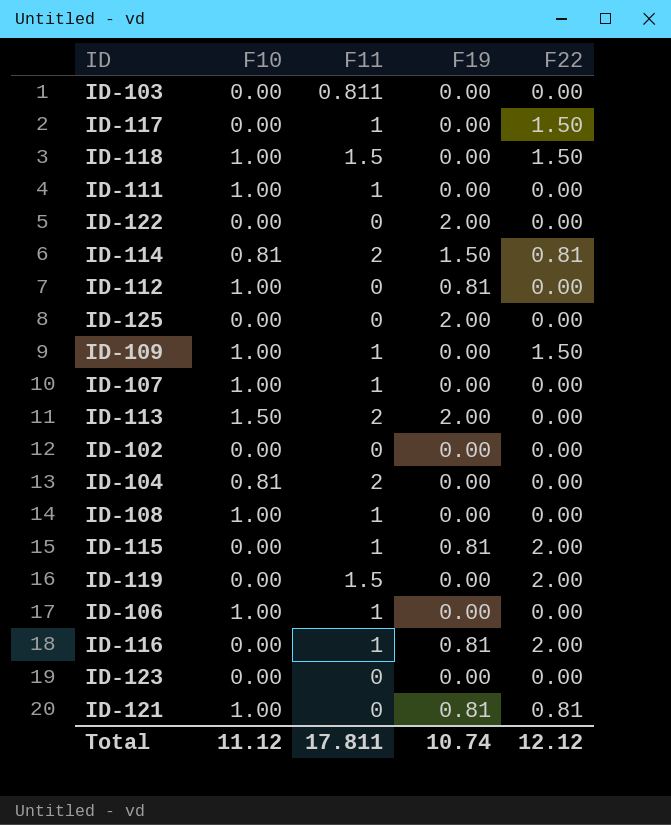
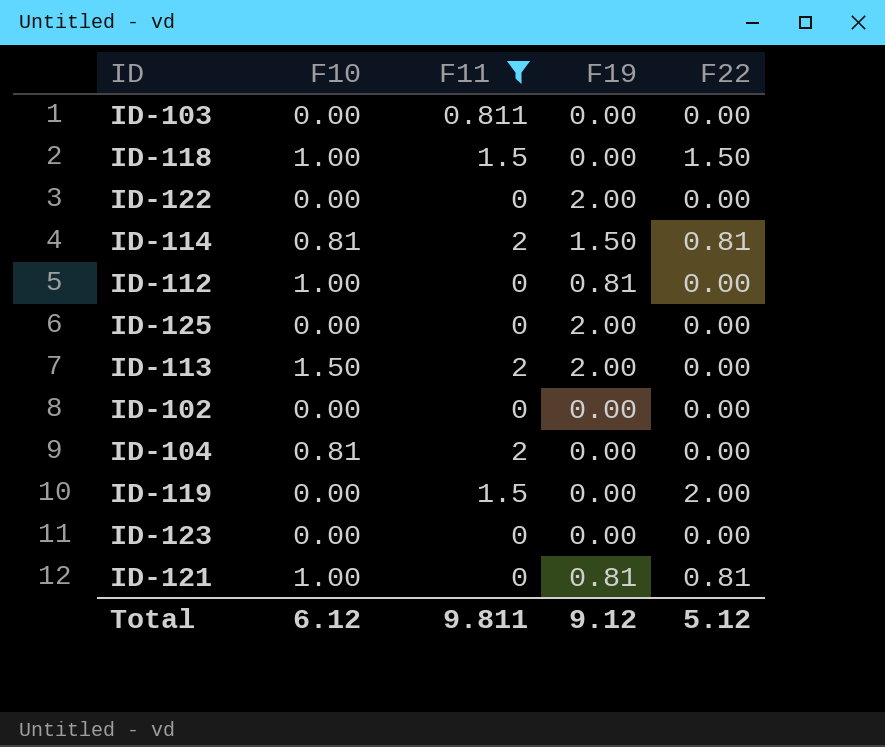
filter: none -> F11 != 1
Total | F10: 11.12 -> 6.12
Total | F11: 17.811 -> 9.811
Total | F19: 10.74 -> 9.12
Total | F22: 12.12 -> 5.12

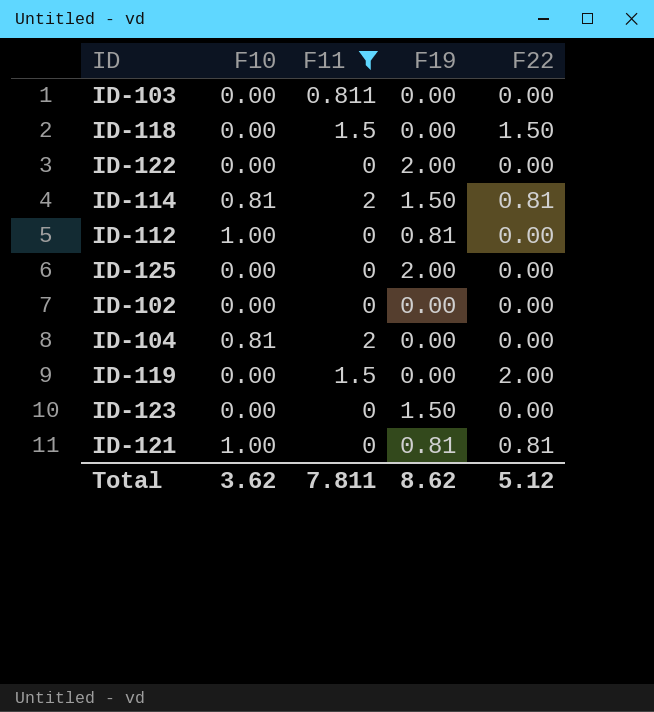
row ID-113: 1.50 | 2 | 2.00 | 0.00 -> none
ID-118 | F10: 1.00 -> 0.00
ID-123 | F19: 0.00 -> 1.50
Total | F10: 6.12 -> 3.62
Total | F11: 9.811 -> 7.811
Total | F19: 9.12 -> 8.62

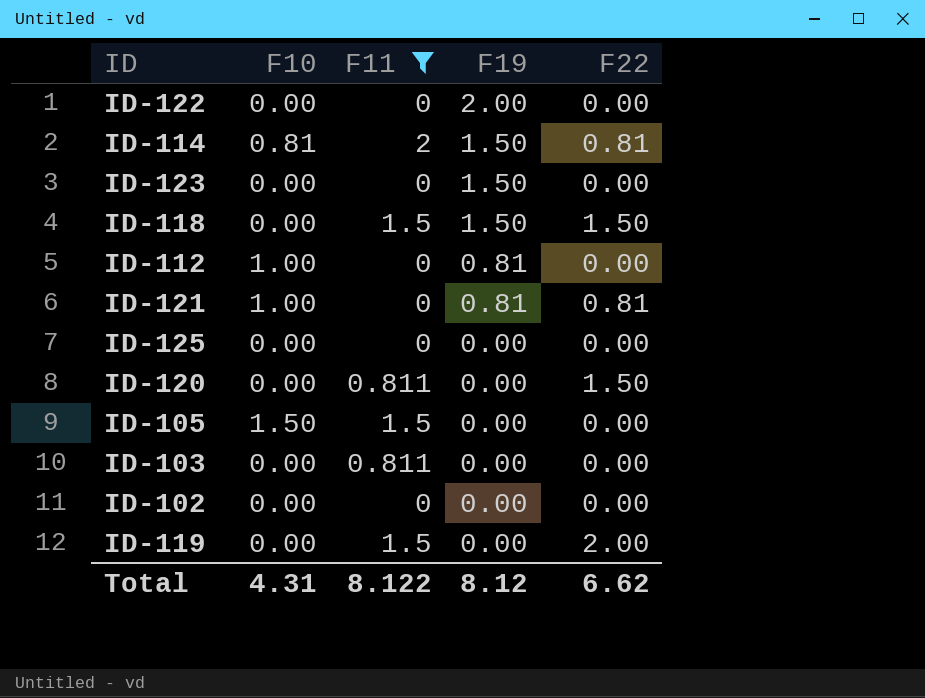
row order: none -> F19 descending
row ID-104: 0.81 | 2 | 0.00 | 0.00 -> none
ID-118 | F19: 0.00 -> 1.50
ID-125 | F19: 2.00 -> 0.00
row ID-120: none -> 0.00 | 0.811 | 0.00 | 1.50
row ID-105: none -> 1.50 | 1.5 | 0.00 | 0.00
Total | F10: 3.62 -> 4.31
Total | F11: 7.811 -> 8.122
Total | F19: 8.62 -> 8.12
Total | F22: 5.12 -> 6.62

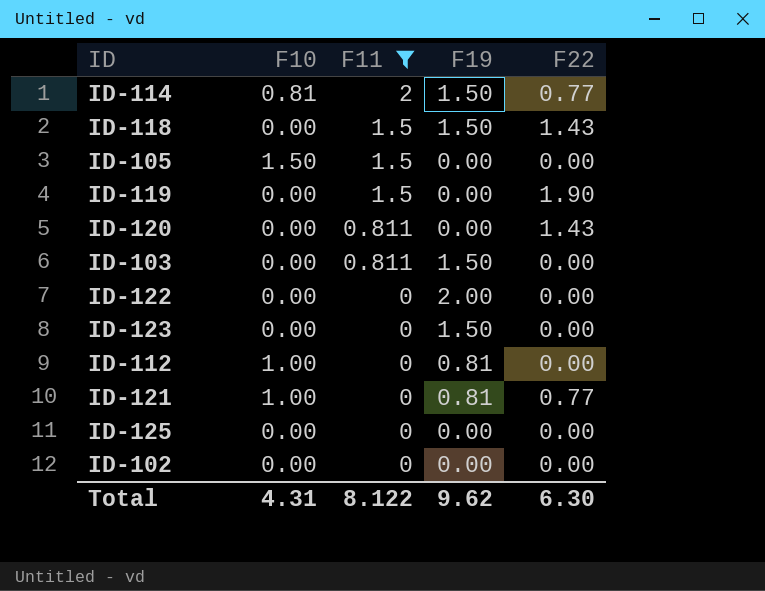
row order: F19 descending -> F11 descending
ID-114 | F22: 0.81 -> 0.77
ID-118 | F22: 1.50 -> 1.43
ID-119 | F22: 2.00 -> 1.90
ID-120 | F22: 1.50 -> 1.43
ID-103 | F19: 0.00 -> 1.50
ID-121 | F22: 0.81 -> 0.77
Total | F19: 8.12 -> 9.62
Total | F22: 6.62 -> 6.30

